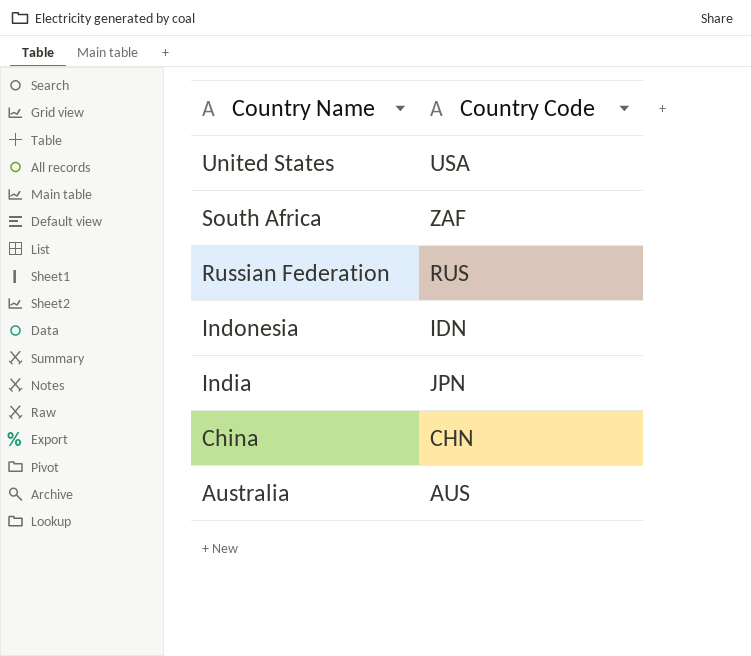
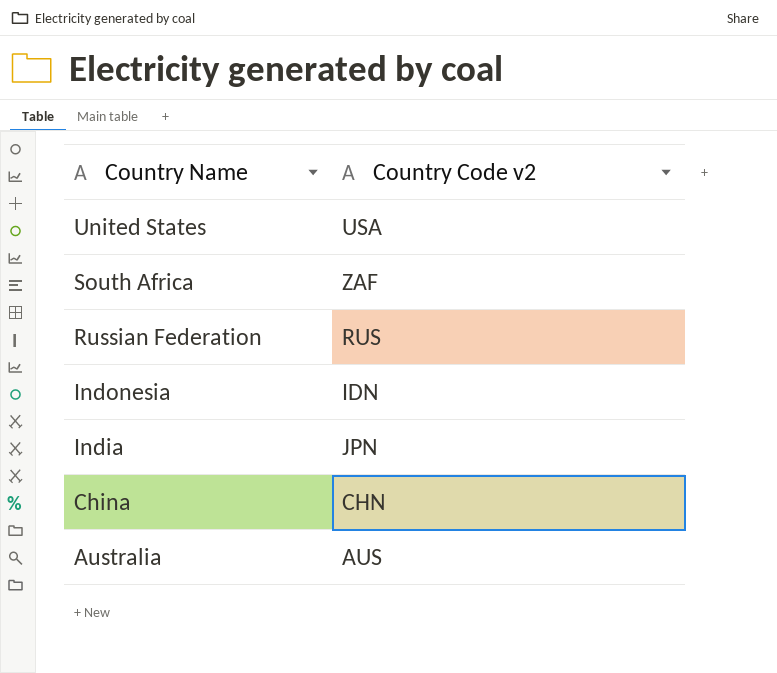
column name: Country Code -> Country Code v2

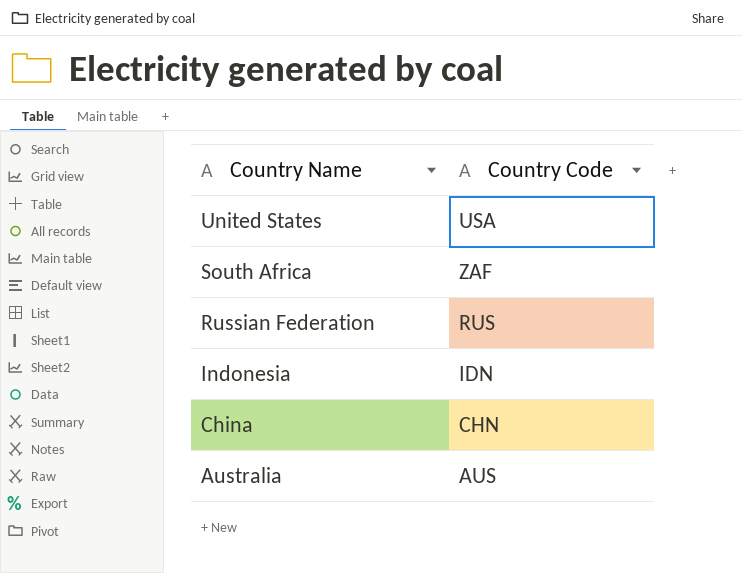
column name: Country Code v2 -> Country Code
row India: JPN -> none

